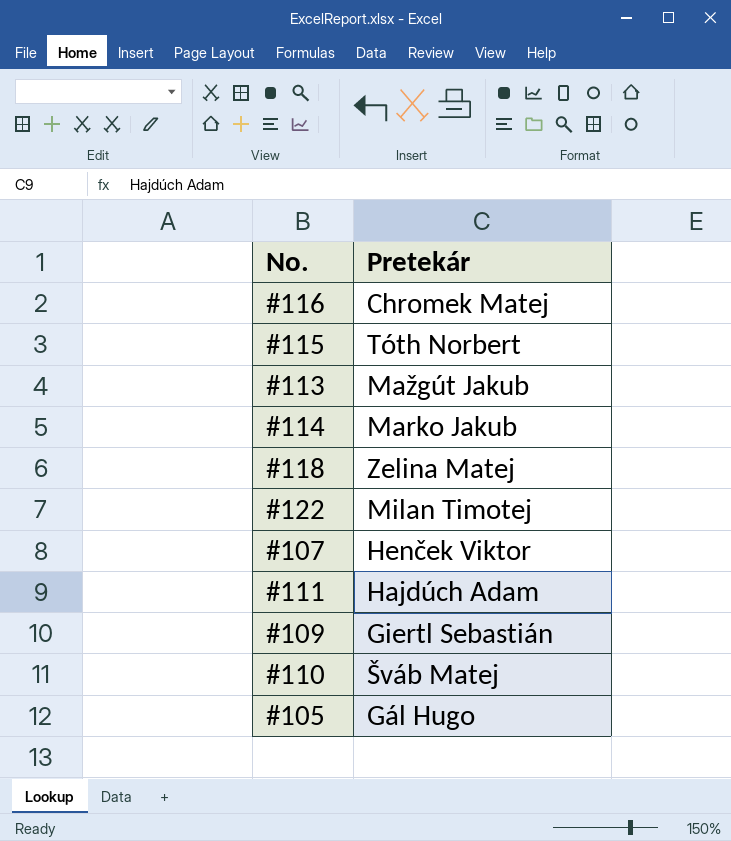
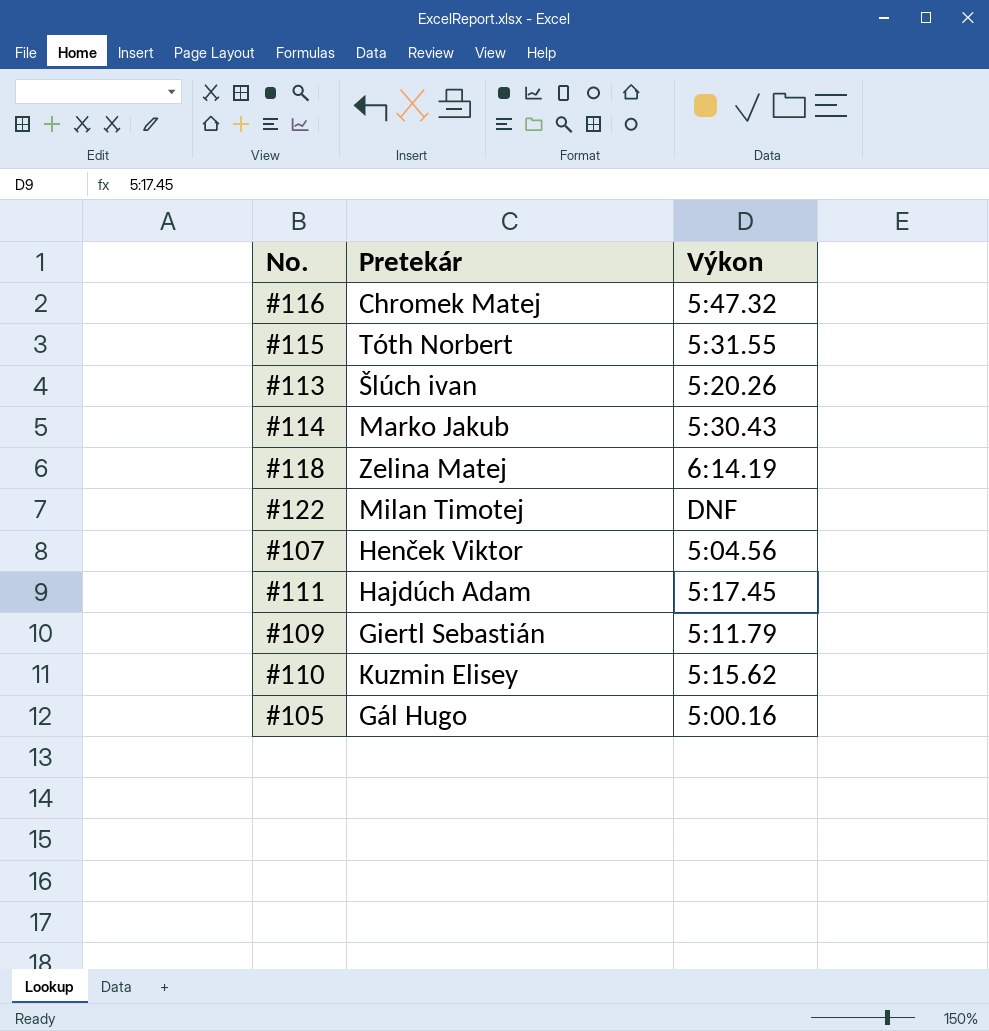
column Výkon | position: none -> 3
#113 | Pretekár: Mažgút Jakub -> Šlúch ivan
#110 | Pretekár: Šváb Matej -> Kuzmin Elisey

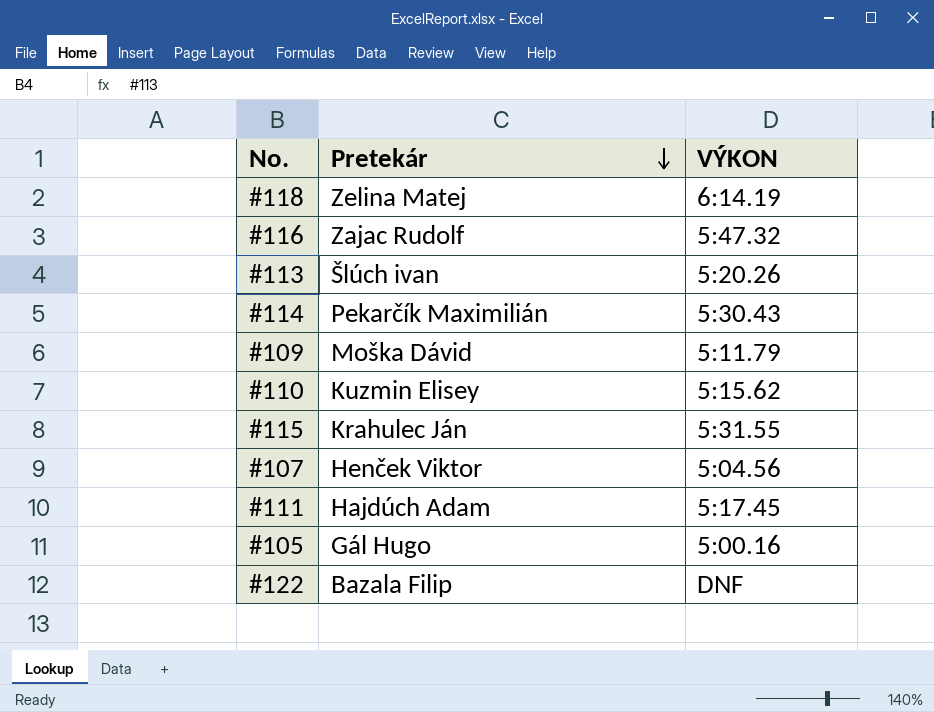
row order: none -> Pretekár descending
column name: Výkon -> VÝKON
#116 | Pretekár: Chromek Matej -> Zajac Rudolf
#114 | Pretekár: Marko Jakub -> Pekarčík Maximilián
#109 | Pretekár: Giertl Sebastián -> Moška Dávid
#115 | Pretekár: Tóth Norbert -> Krahulec Ján
#122 | Pretekár: Milan Timotej -> Bazala Filip

